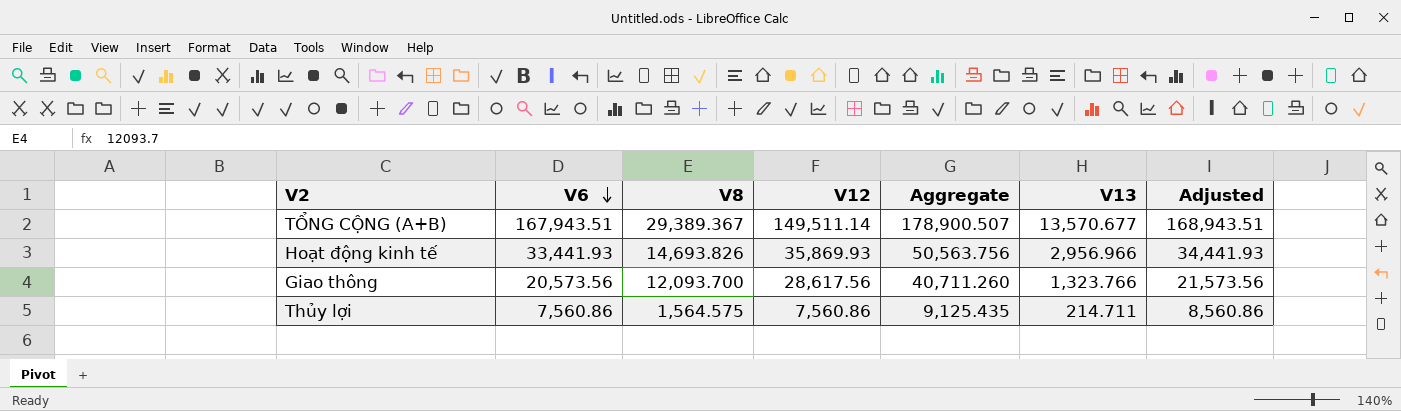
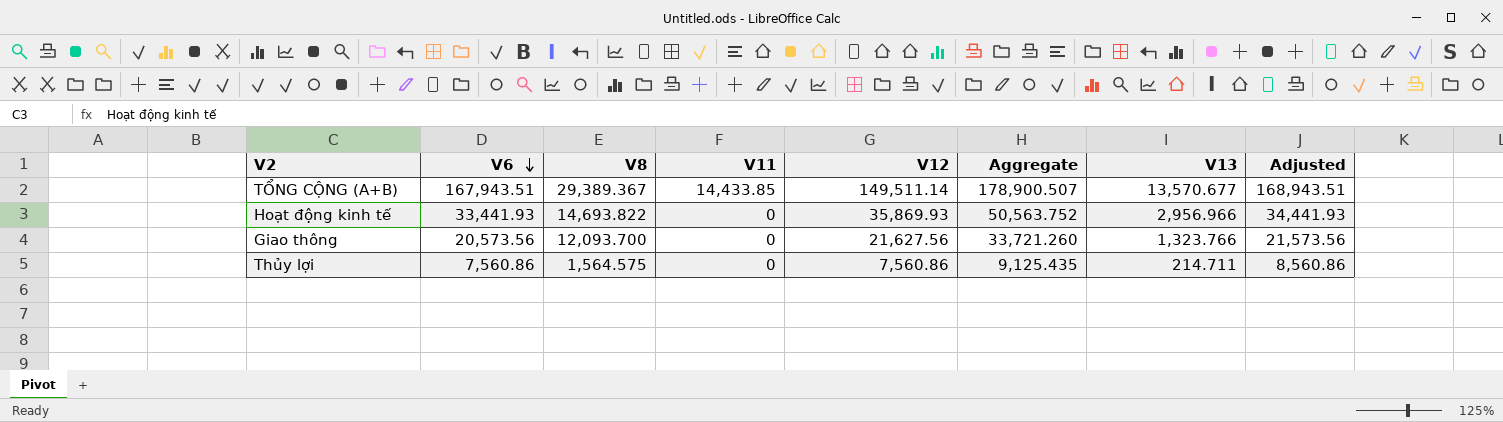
column V11 | position: none -> 4
Hoạt động kinh tế | V8: 14,693.826 -> 14,693.822
Hoạt động kinh tế | Aggregate: 50,563.756 -> 50,563.752
Giao thông | V12: 28,617.56 -> 21,627.56
Giao thông | Aggregate: 40,711.260 -> 33,721.260

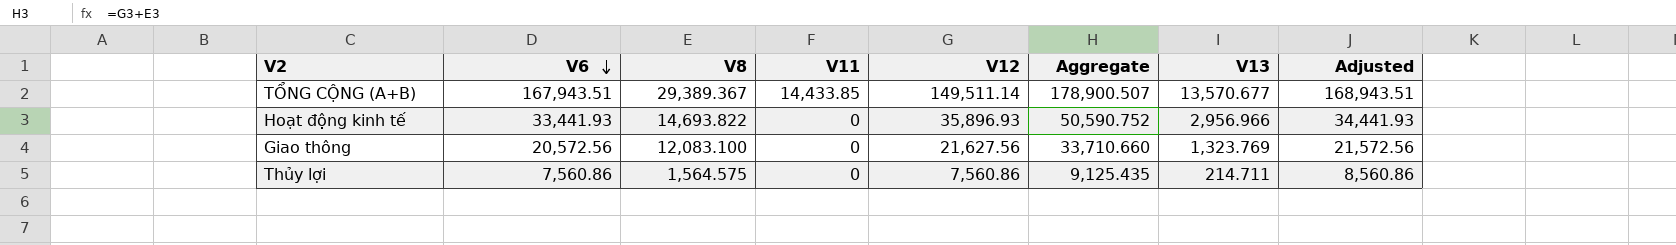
Hoạt động kinh tế | V12: 35,869.93 -> 35,896.93
Hoạt động kinh tế | Aggregate: 50,563.752 -> 50,590.752
Giao thông | V6: 20,573.56 -> 20,572.56
Giao thông | V8: 12,093.700 -> 12,083.100
Giao thông | Aggregate: 33,721.260 -> 33,710.660
Giao thông | V13: 1,323.766 -> 1,323.769
Giao thông | Adjusted: 21,573.56 -> 21,572.56

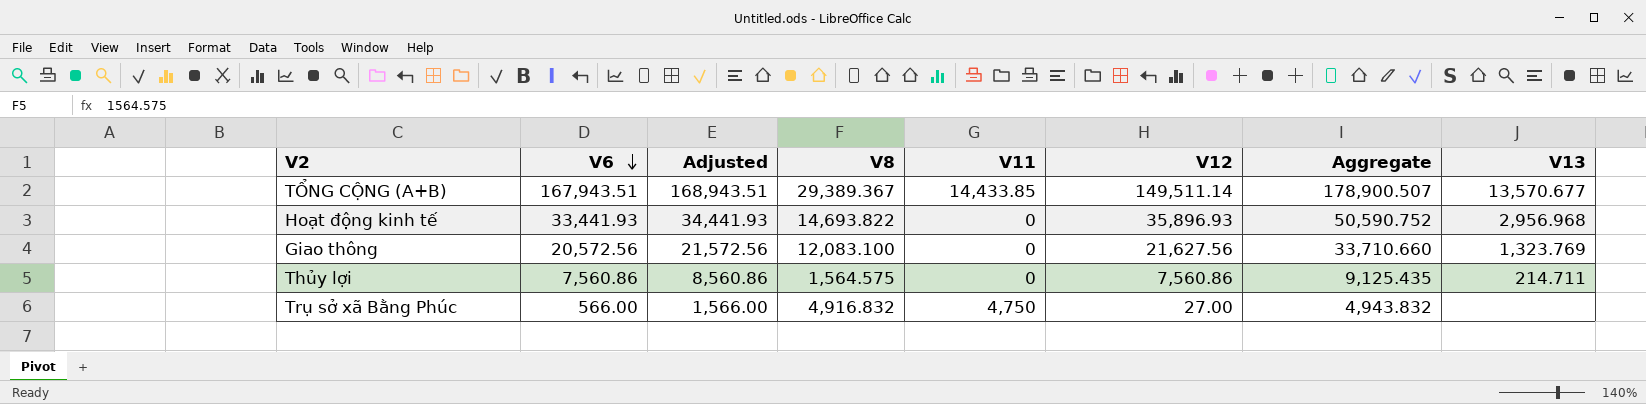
column Adjusted | position: 8 -> 3
Hoạt động kinh tế | V13: 2,956.966 -> 2,956.968
row Trụ sở xã Bằng Phúc: none -> 566.00 | 1,566.00 | 4,916.832 | 4,750 | 27.00 | 4,943.832 | none

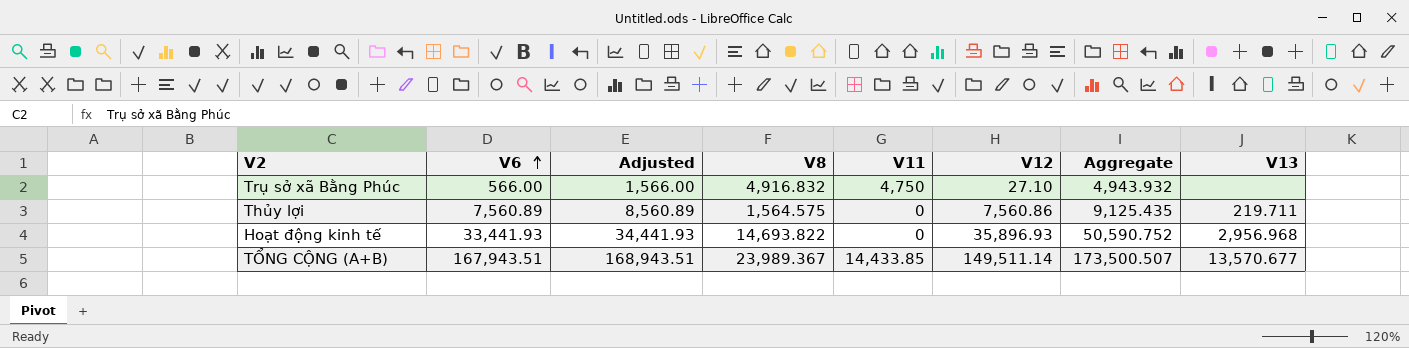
row order: V6 descending -> V6 ascending
row Giao thông: 20,572.56 | 21,572.56 | 12,083.100 | 0 | 21,627.56 | 33,710.660 | 1,323.769 -> none
Trụ sở xã Bằng Phúc | V12: 27.00 -> 27.10
Trụ sở xã Bằng Phúc | Aggregate: 4,943.832 -> 4,943.932
Thủy lợi | V6: 7,560.86 -> 7,560.89
Thủy lợi | Adjusted: 8,560.86 -> 8,560.89
Thủy lợi | V13: 214.711 -> 219.711
TỔNG CỘNG (A+B) | V8: 29,389.367 -> 23,989.367
TỔNG CỘNG (A+B) | Aggregate: 178,900.507 -> 173,500.507

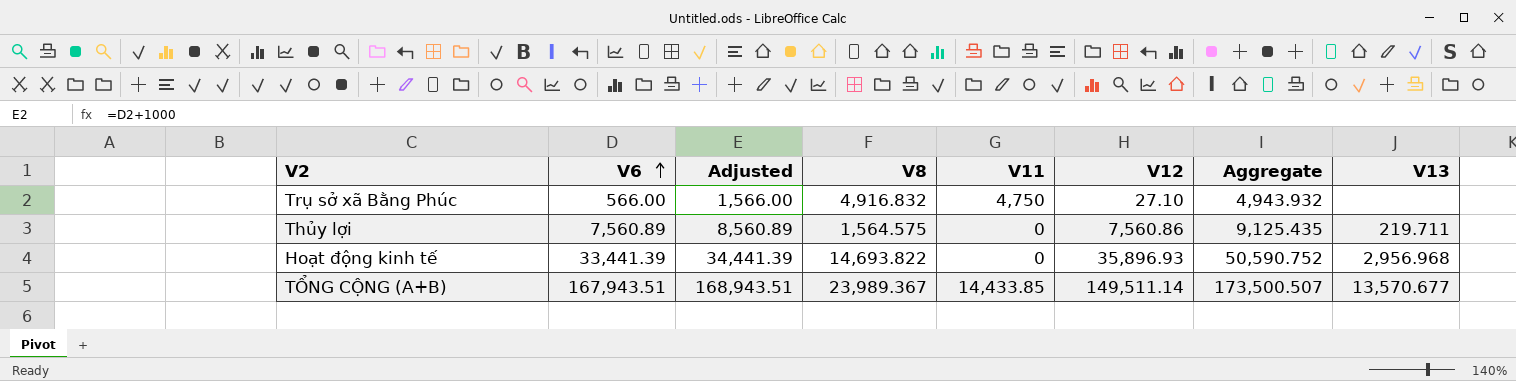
Hoạt động kinh tế | V6: 33,441.93 -> 33,441.39
Hoạt động kinh tế | Adjusted: 34,441.93 -> 34,441.39

